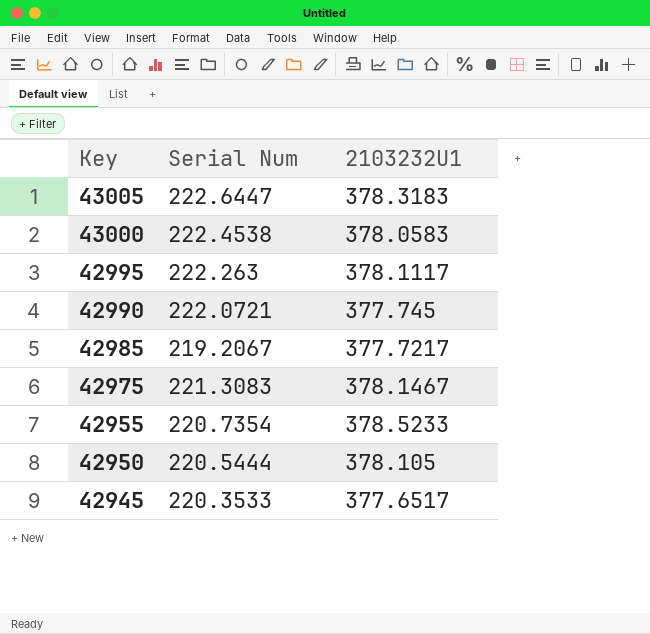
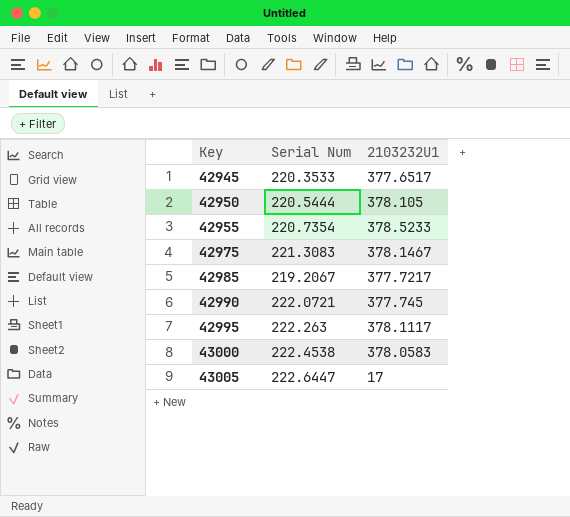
row order: Key descending -> Key ascending
43005 | 2103232U1: 378.3183 -> 17

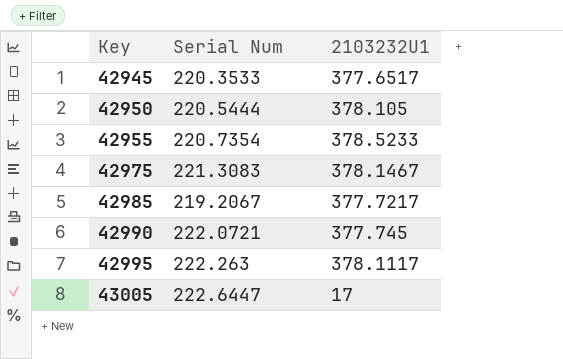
row 43000: 222.4538 | 378.0583 -> none

